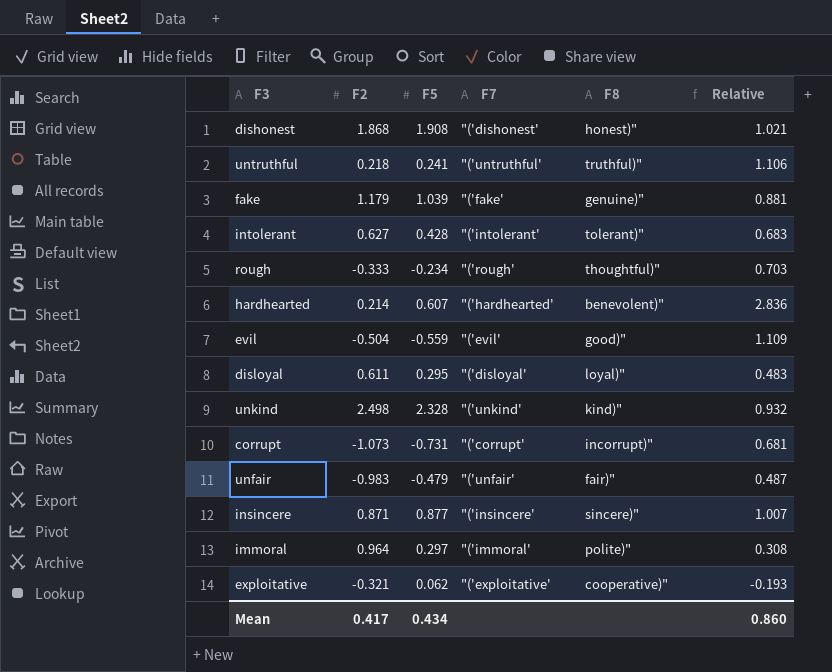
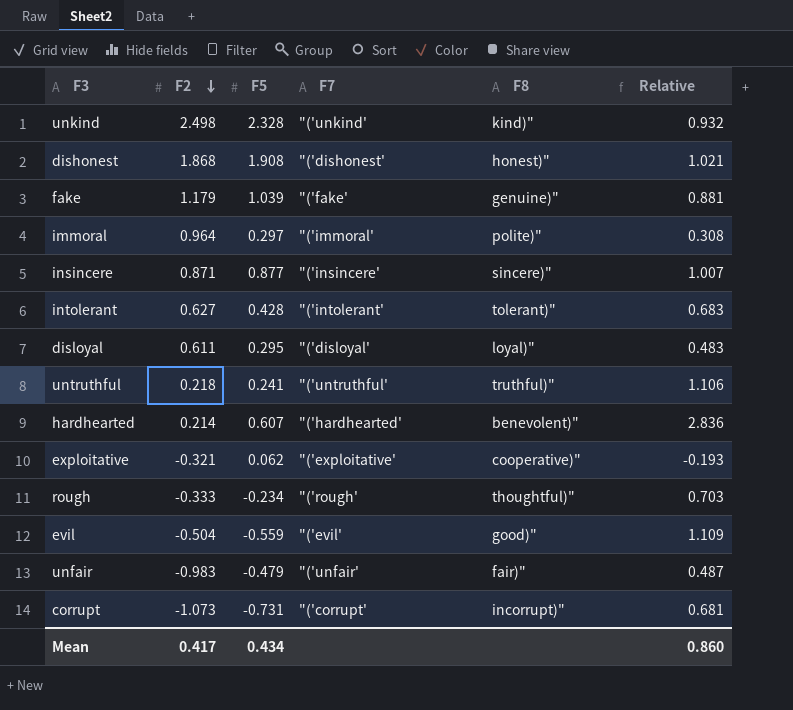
row order: none -> F2 descending

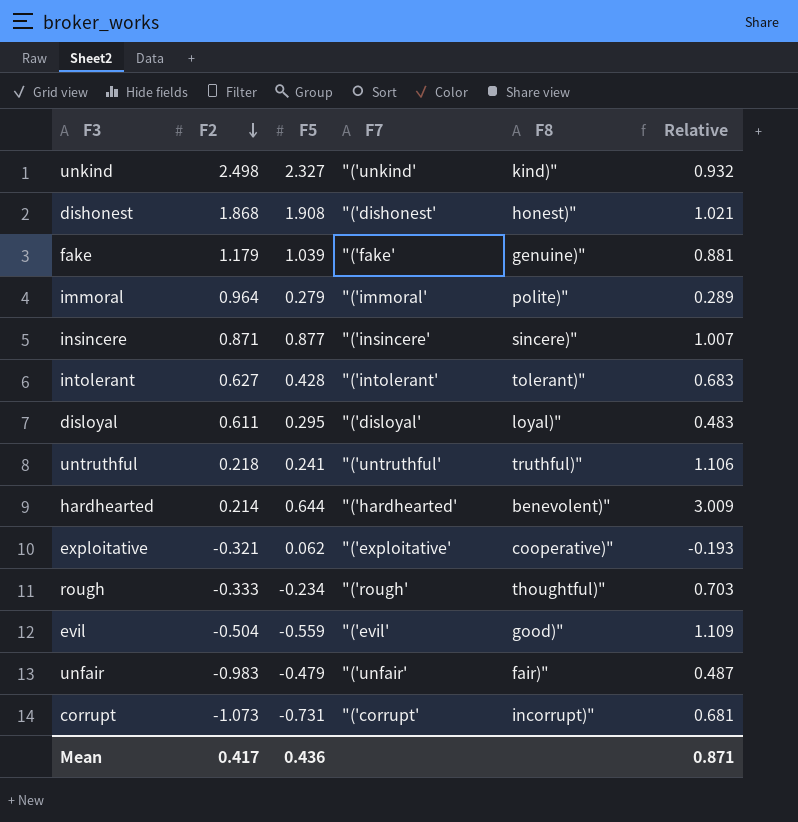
unkind | F5: 2.328 -> 2.327
immoral | F5: 0.297 -> 0.279
immoral | Relative: 0.308 -> 0.289
hardhearted | F5: 0.607 -> 0.644
hardhearted | Relative: 2.836 -> 3.009
Mean | F5: 0.434 -> 0.436
Mean | Relative: 0.860 -> 0.871

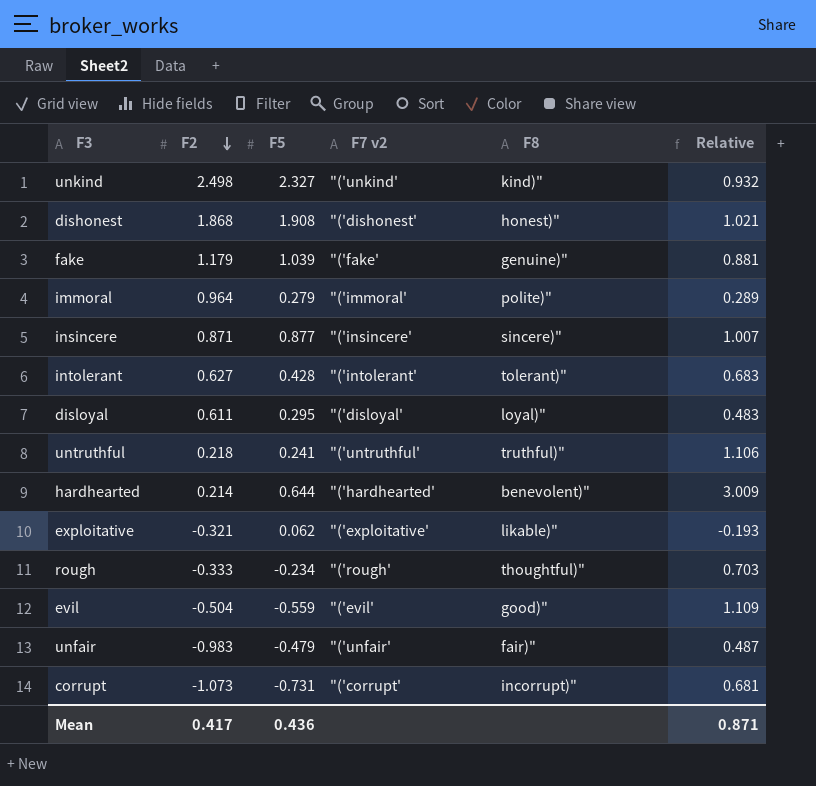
column name: F7 -> F7 v2
exploitative | F8: cooperative)" -> likable)"

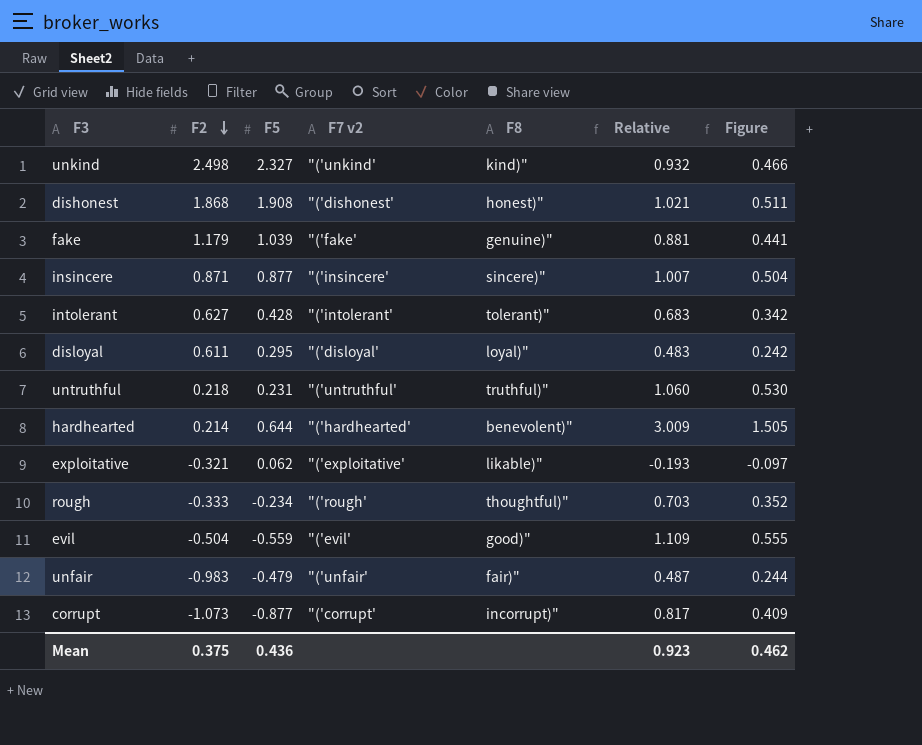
column Figure | formula: none -> [Relative] * 0.5
row immoral: 0.964 | 0.279 | "('immoral' | polite)" | 0.289 -> none
untruthful | F5: 0.241 -> 0.231
untruthful | Relative: 1.106 -> 1.060
corrupt | F5: -0.731 -> -0.877
corrupt | Relative: 0.681 -> 0.817
Mean | F2: 0.417 -> 0.375
Mean | Relative: 0.871 -> 0.923

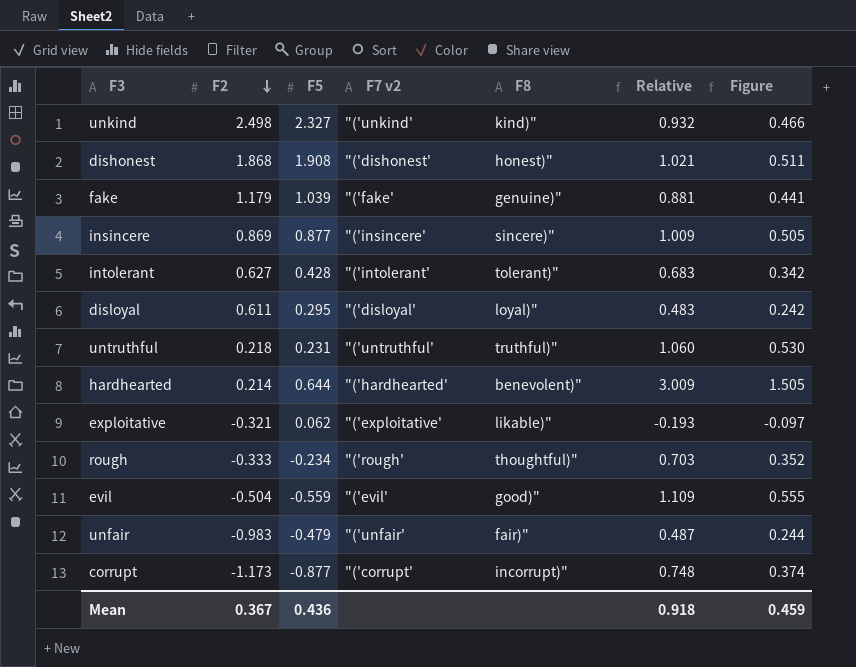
insincere | F2: 0.871 -> 0.869
insincere | Relative: 1.007 -> 1.009
insincere | Figure: 0.504 -> 0.505
corrupt | F2: -1.073 -> -1.173
corrupt | Relative: 0.817 -> 0.748
corrupt | Figure: 0.409 -> 0.374
Mean | F2: 0.375 -> 0.367
Mean | Relative: 0.923 -> 0.918
Mean | Figure: 0.462 -> 0.459

